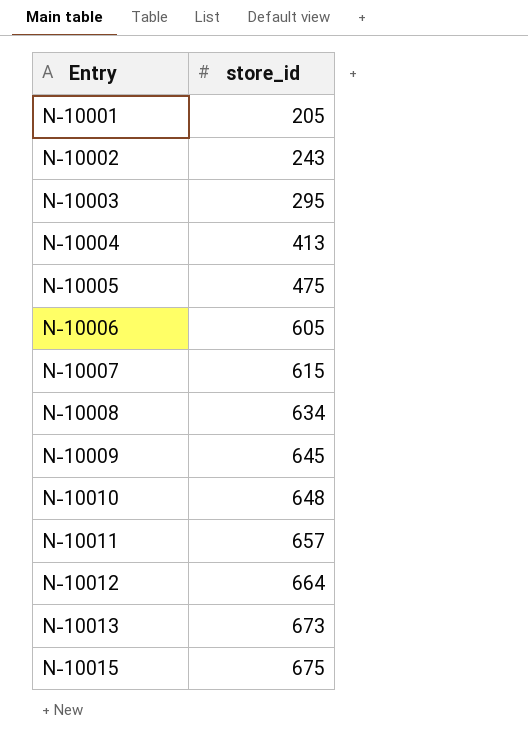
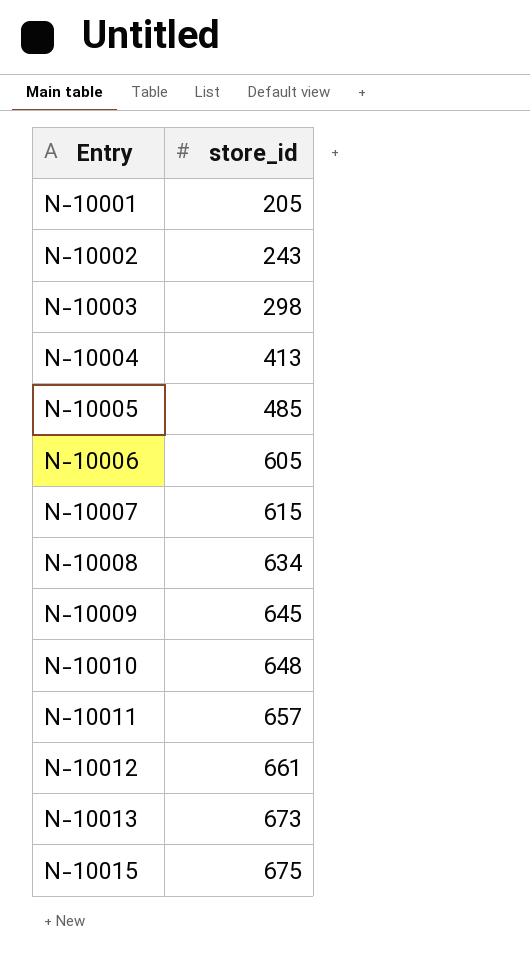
N-10003 | store_id: 295 -> 298
N-10005 | store_id: 475 -> 485
N-10012 | store_id: 664 -> 661

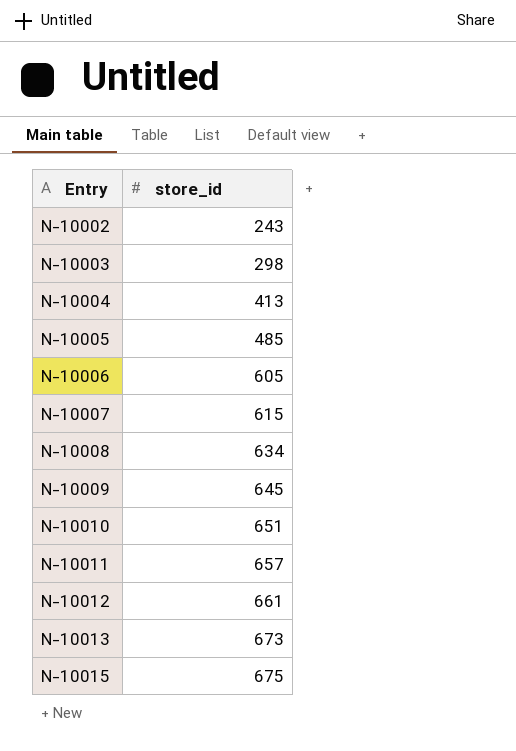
row N-10001: 205 -> none
N-10010 | store_id: 648 -> 651

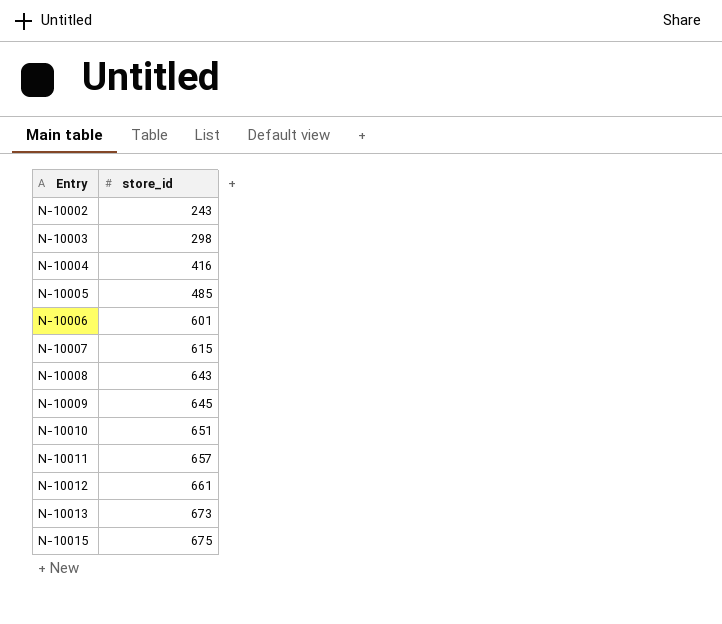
N-10004 | store_id: 413 -> 416
N-10006 | store_id: 605 -> 601
N-10008 | store_id: 634 -> 643

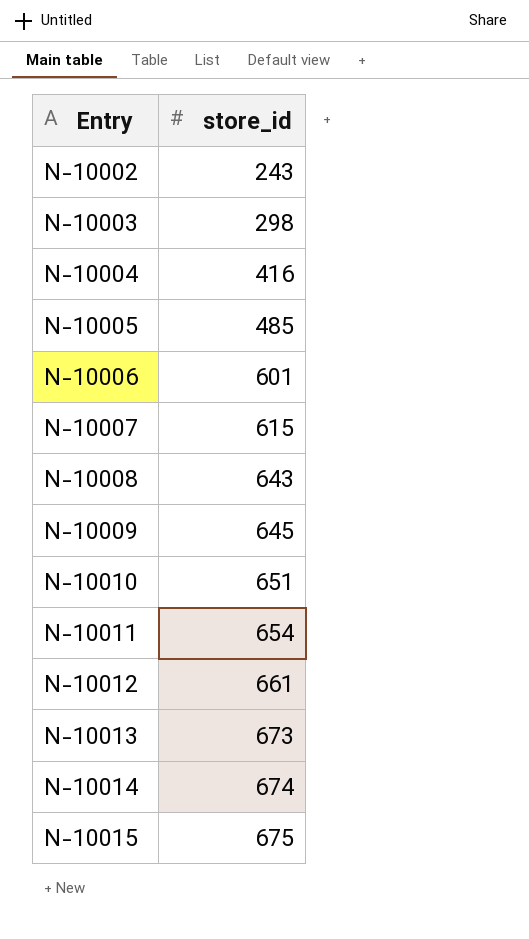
N-10011 | store_id: 657 -> 654
row N-10014: none -> 674

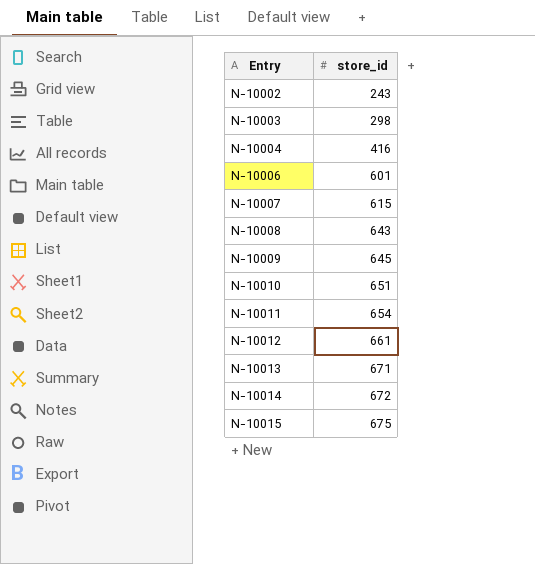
row N-10005: 485 -> none
N-10013 | store_id: 673 -> 671
N-10014 | store_id: 674 -> 672

